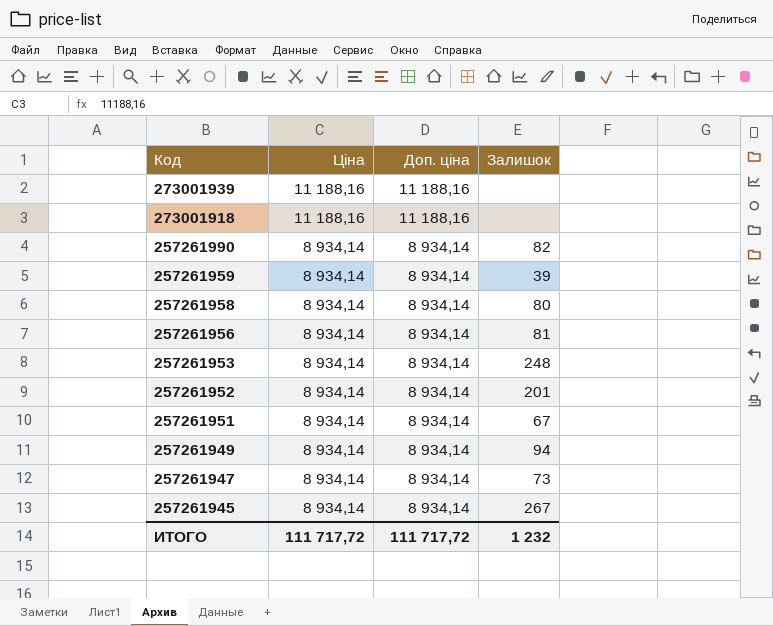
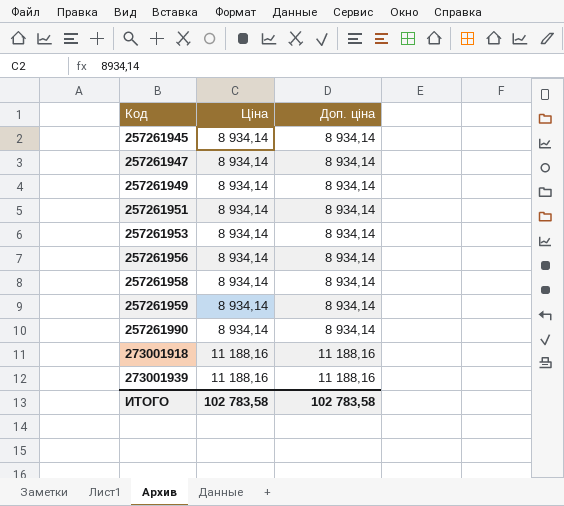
row order: Код descending -> Код ascending
column Залишок | position: 4 -> none
row 257261952: 8 934,14 | 8 934,14 | 201 -> none
ИТОГО | Ціна: 111 717,72 -> 102 783,58
ИТОГО | Доп. ціна: 111 717,72 -> 102 783,58

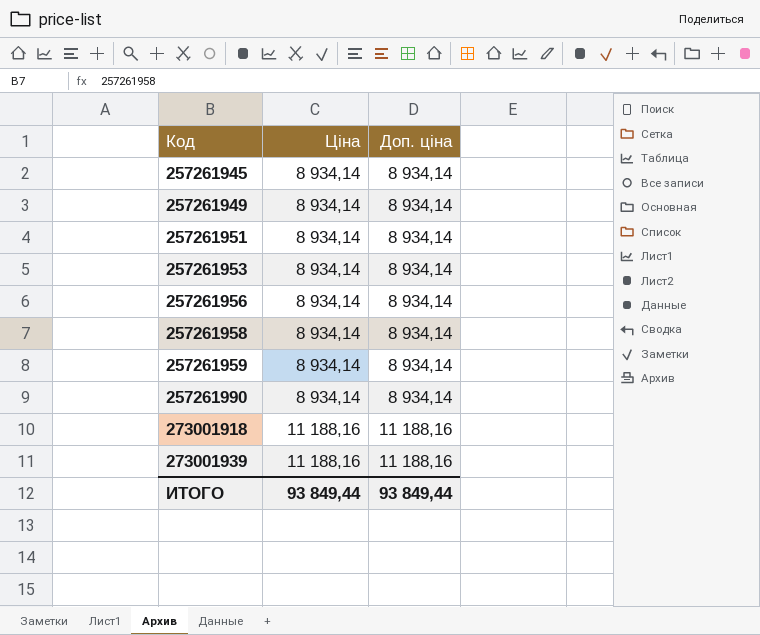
row 257261947: 8 934,14 | 8 934,14 -> none
ИТОГО | Ціна: 102 783,58 -> 93 849,44
ИТОГО | Доп. ціна: 102 783,58 -> 93 849,44

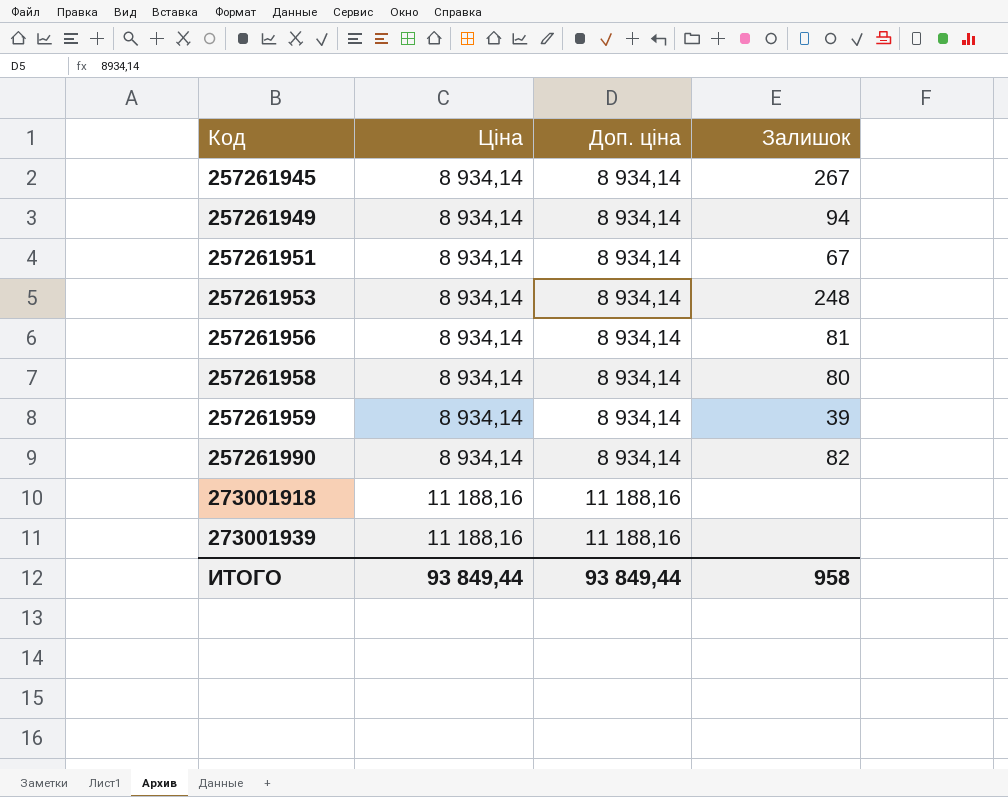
column Залишок | position: none -> 4

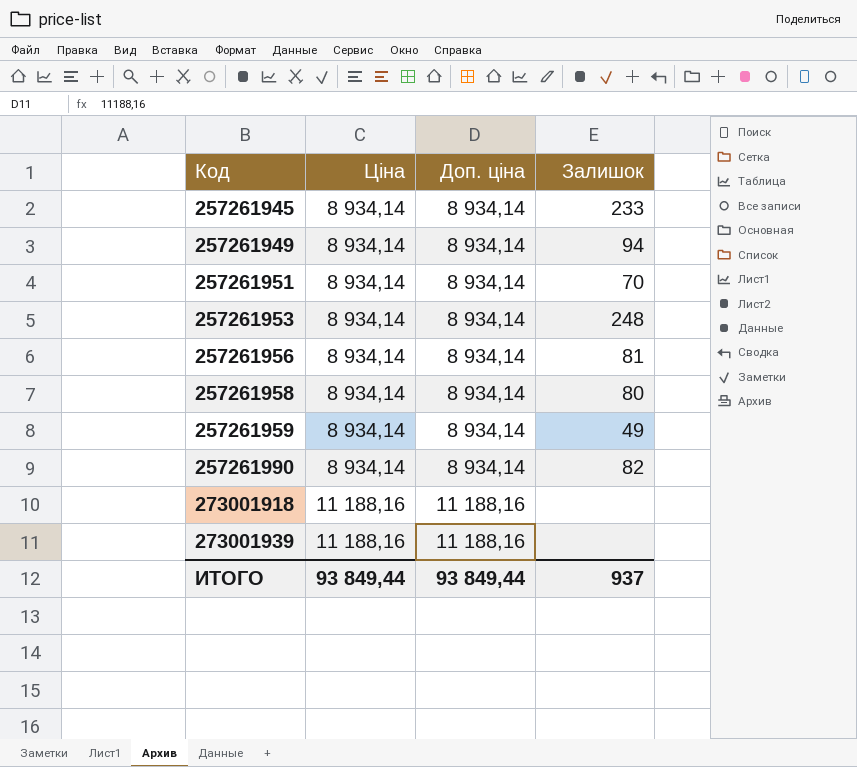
257261945 | Залишок: 267 -> 233
257261951 | Залишок: 67 -> 70
257261959 | Залишок: 39 -> 49
ИТОГО | Залишок: 958 -> 937

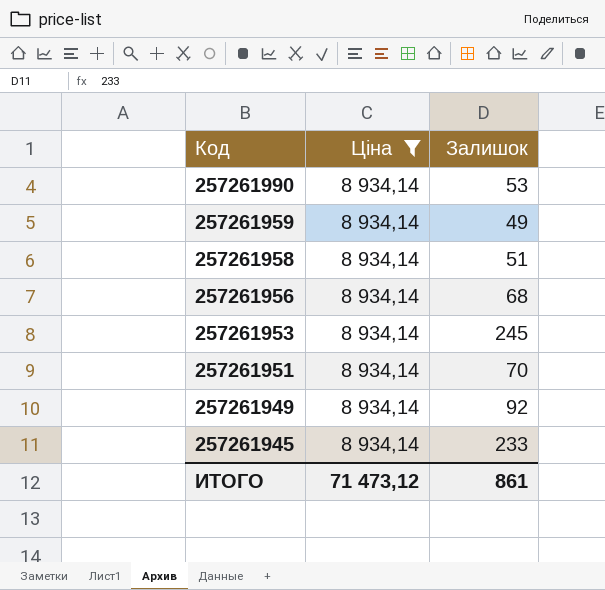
filter: none -> Ціна = 8 934,14
row order: Код ascending -> Код descending
column Доп. ціна | position: 3 -> none
257261990 | Залишок: 82 -> 53
257261958 | Залишок: 80 -> 51
257261956 | Залишок: 81 -> 68
257261953 | Залишок: 248 -> 245
257261949 | Залишок: 94 -> 92
ИТОГО | Ціна: 93 849,44 -> 71 473,12
ИТОГО | Залишок: 937 -> 861

